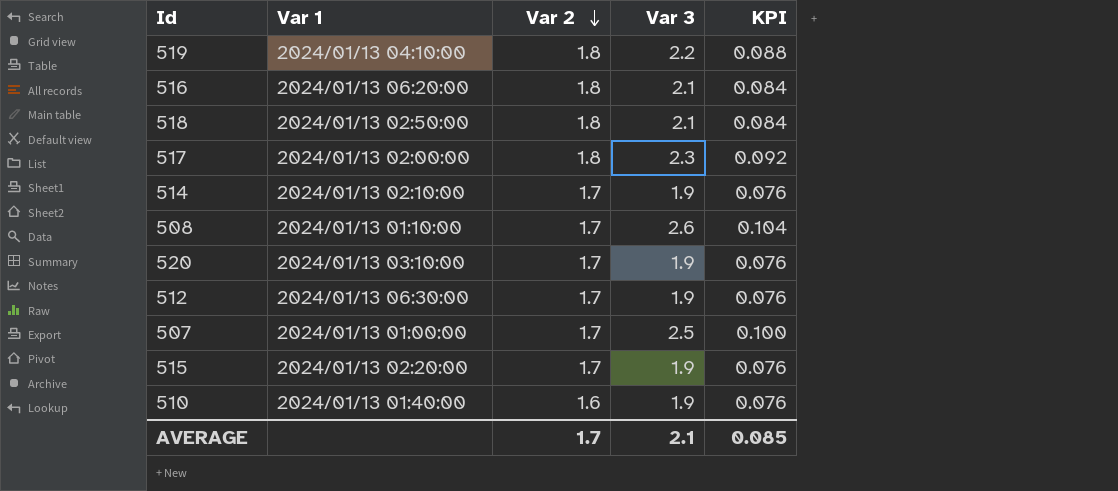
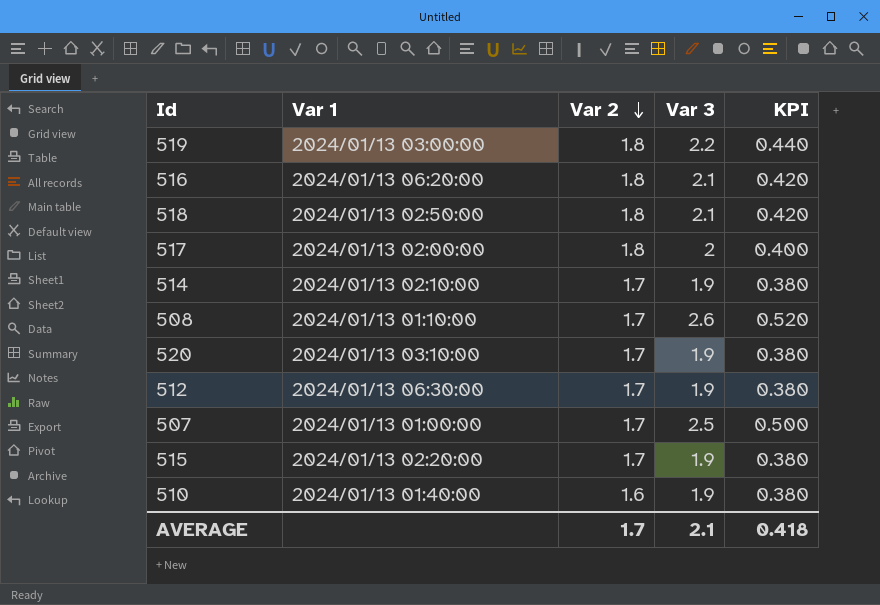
column KPI | formula: [Var 3] * 0.04 -> [Var 3] * 0.2
519 | Var 1: 2024/01/13 04:10:00 -> 2024/01/13 03:00:00
517 | Var 3: 2.3 -> 2
AVERAGE | KPI: 0.085 -> 0.418

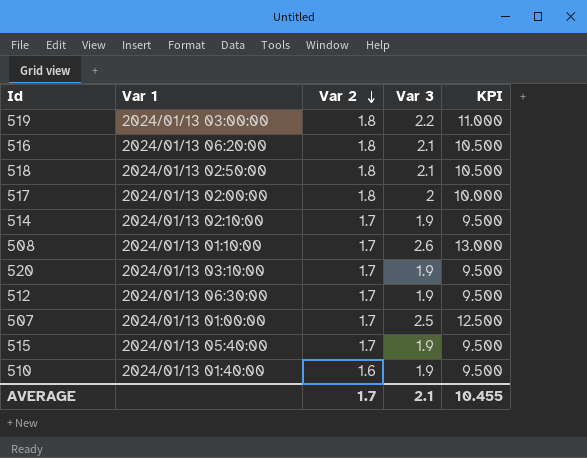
column KPI | formula: [Var 3] * 0.2 -> [Var 3] * 5
515 | Var 1: 2024/01/13 02:20:00 -> 2024/01/13 05:40:00
AVERAGE | KPI: 0.418 -> 10.455

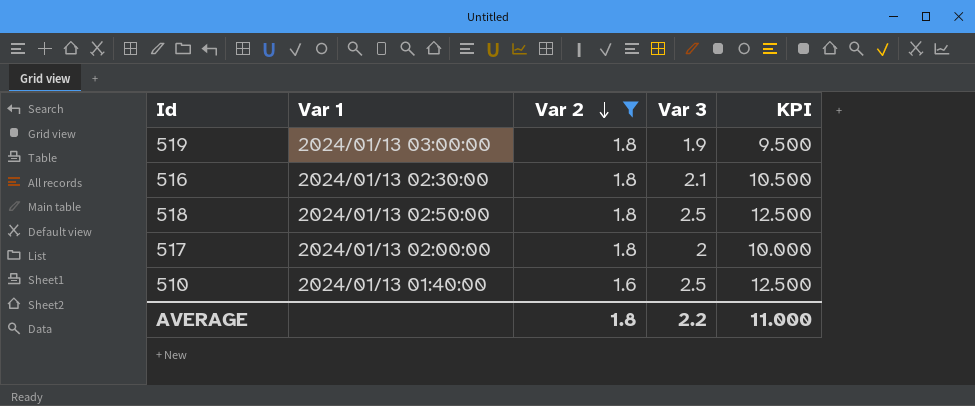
filter: none -> Var 2 != 1.7
519 | Var 3: 2.2 -> 1.9
519 | KPI: 11.000 -> 9.500
516 | Var 1: 2024/01/13 06:20:00 -> 2024/01/13 02:30:00
518 | Var 3: 2.1 -> 2.5
518 | KPI: 10.500 -> 12.500
510 | Var 3: 1.9 -> 2.5
510 | KPI: 9.500 -> 12.500
AVERAGE | Var 2: 1.7 -> 1.8
AVERAGE | Var 3: 2.1 -> 2.2
AVERAGE | KPI: 10.455 -> 11.000

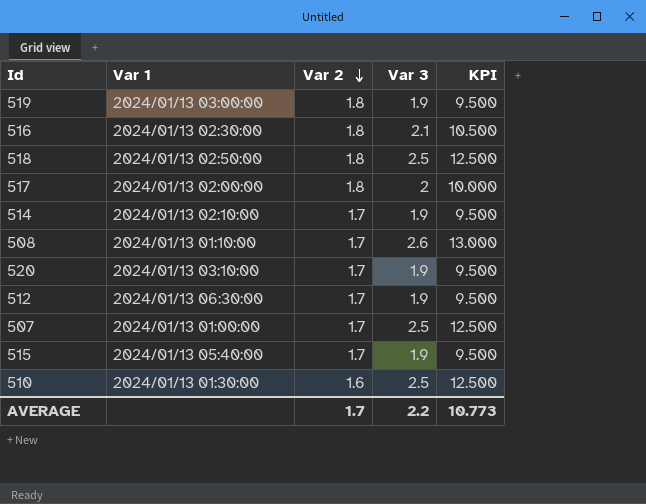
filter: Var 2 != 1.7 -> none
510 | Var 1: 2024/01/13 01:40:00 -> 2024/01/13 01:30:00
AVERAGE | Var 2: 1.8 -> 1.7
AVERAGE | KPI: 11.000 -> 10.773

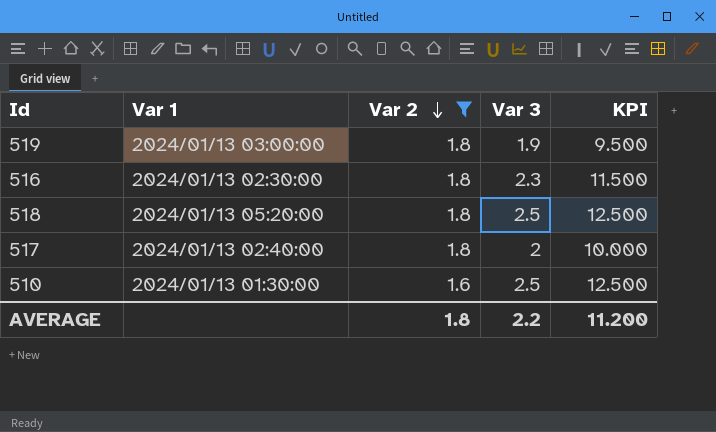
filter: none -> Var 2 != 1.7
516 | Var 3: 2.1 -> 2.3
516 | KPI: 10.500 -> 11.500
518 | Var 1: 2024/01/13 02:50:00 -> 2024/01/13 05:20:00
517 | Var 1: 2024/01/13 02:00:00 -> 2024/01/13 02:40:00
AVERAGE | Var 2: 1.7 -> 1.8
AVERAGE | KPI: 10.773 -> 11.200

